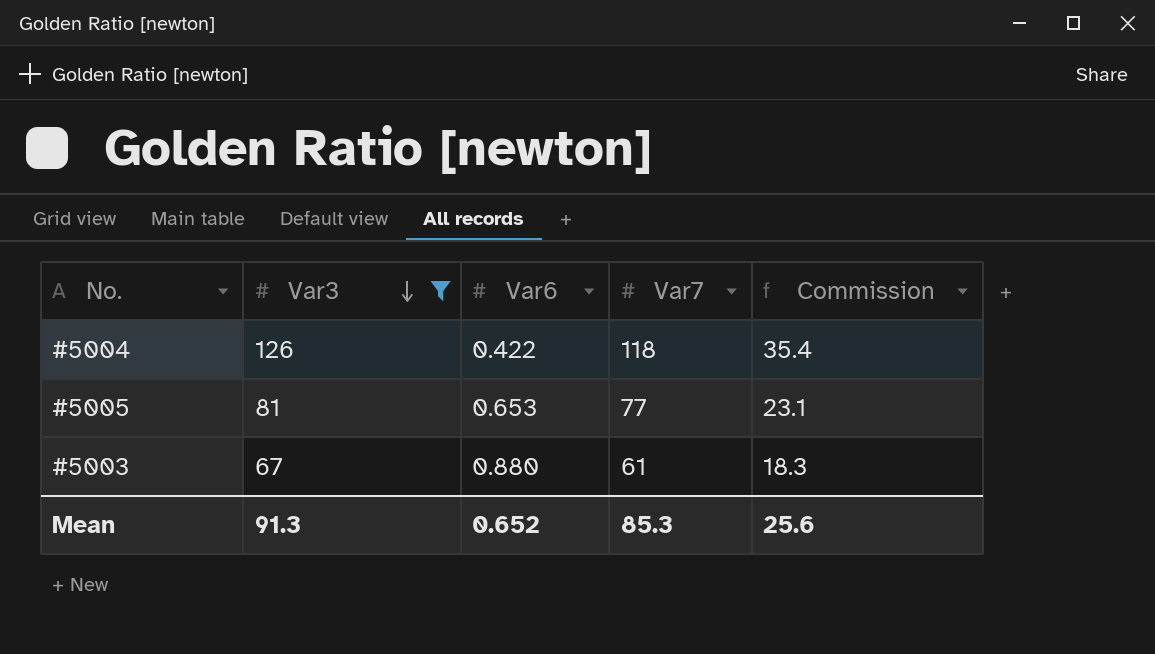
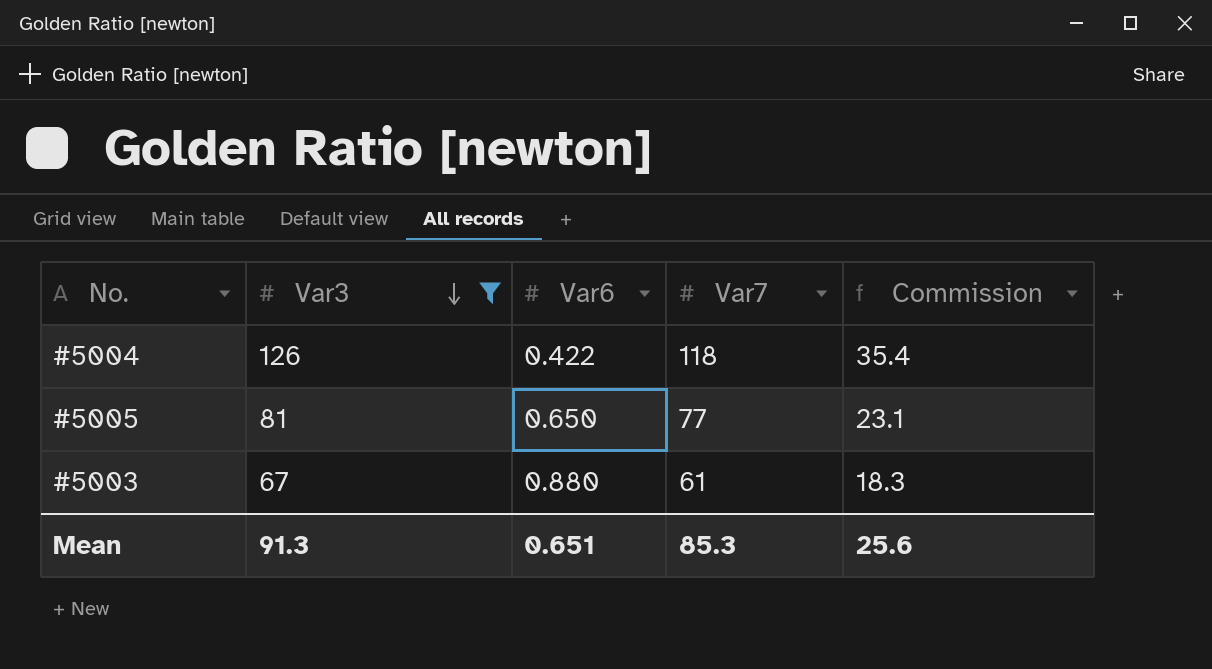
#5005 | Var6: 0.653 -> 0.650
Mean | Var6: 0.652 -> 0.651

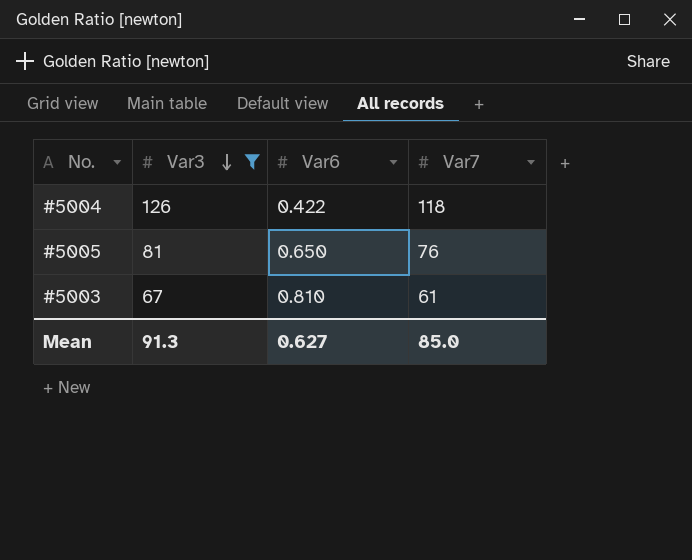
column Commission | formula: [Var7] * 0.3 -> none
#5005 | Var7: 77 -> 76
#5003 | Var6: 0.880 -> 0.810
Mean | Var6: 0.651 -> 0.627
Mean | Var7: 85.3 -> 85.0

